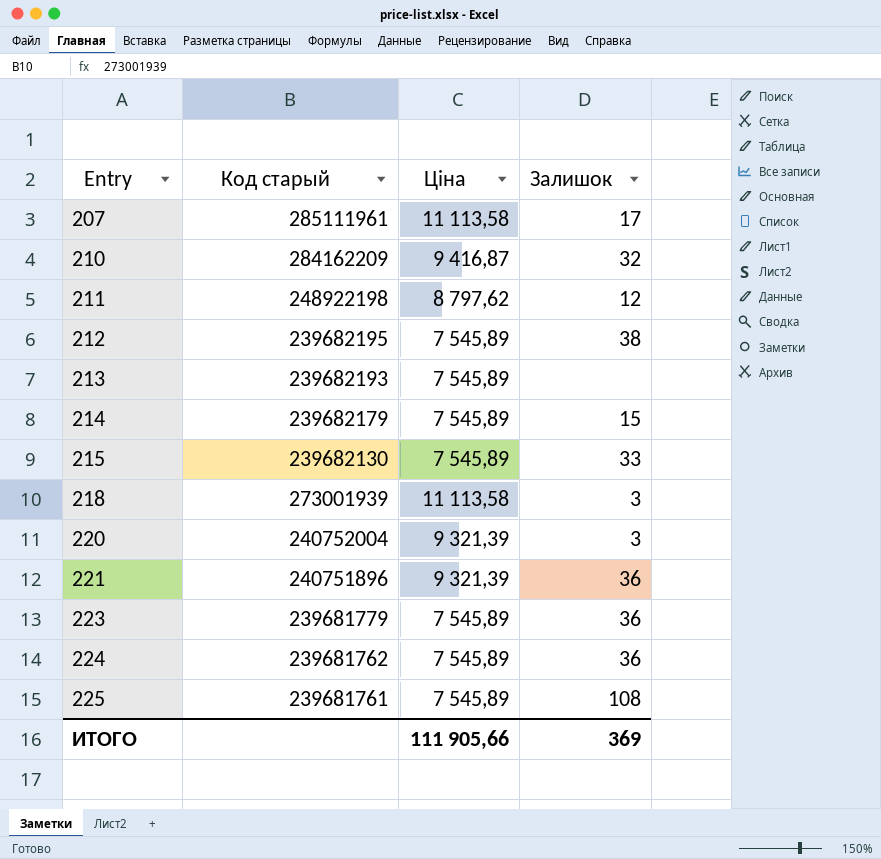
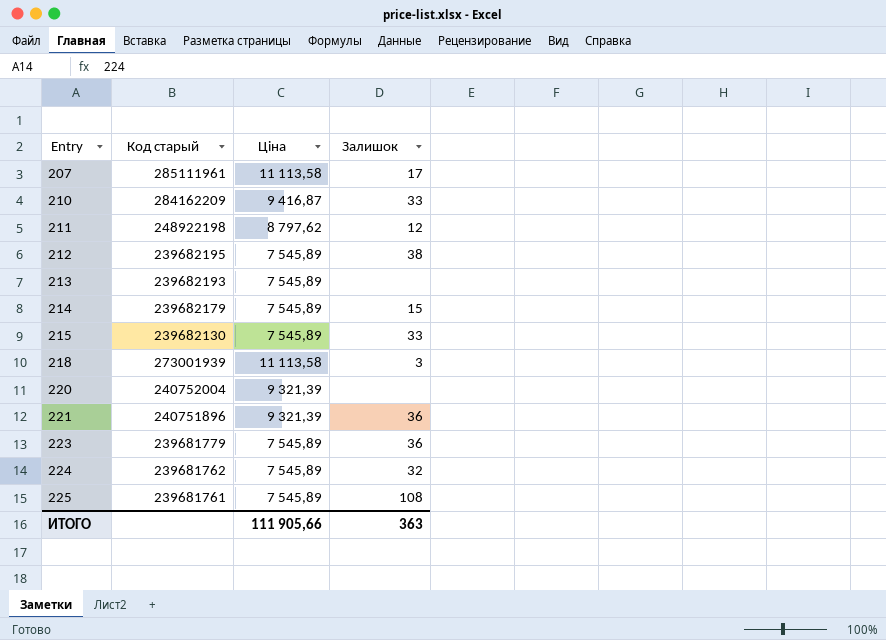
210 | Залишок: 32 -> 33
220 | Залишок: 3 -> none
224 | Залишок: 36 -> 32
ИТОГО | Залишок: 369 -> 363

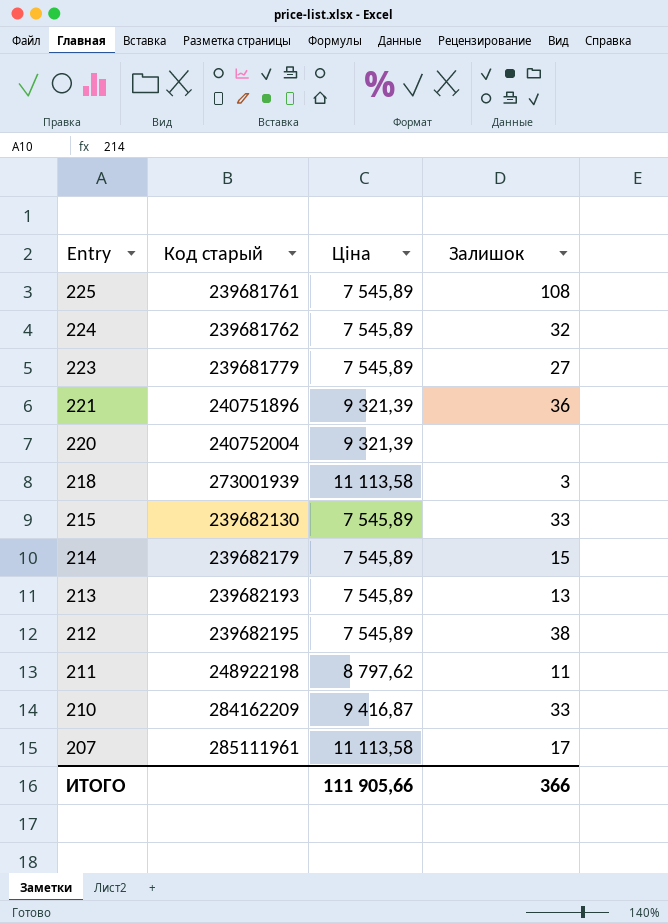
row order: Entry ascending -> Entry descending
223 | Залишок: 36 -> 27
213 | Залишок: none -> 13
211 | Залишок: 12 -> 11
ИТОГО | Залишок: 363 -> 366

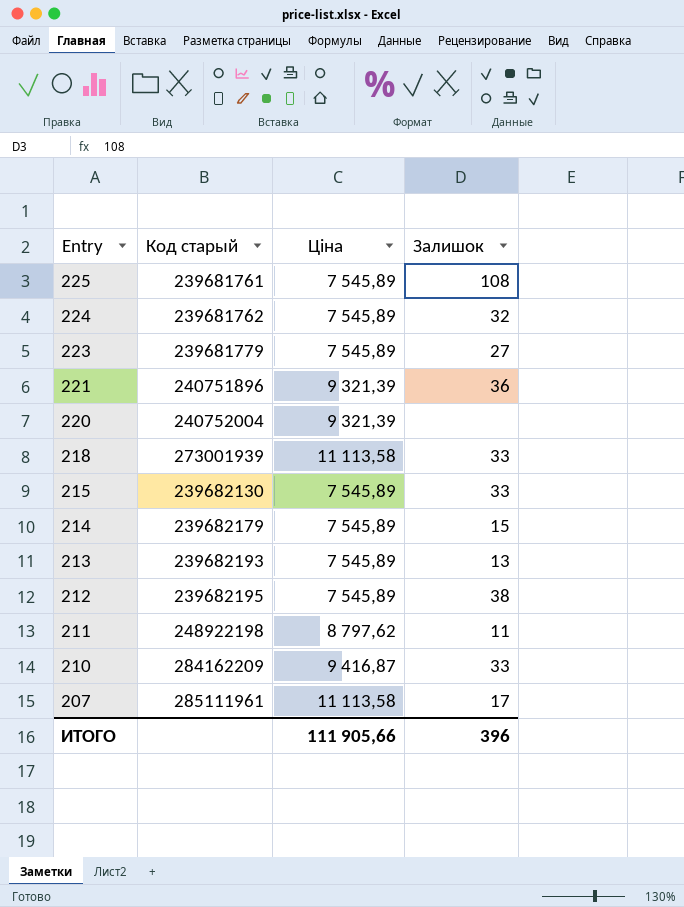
218 | Залишок: 3 -> 33
ИТОГО | Залишок: 366 -> 396

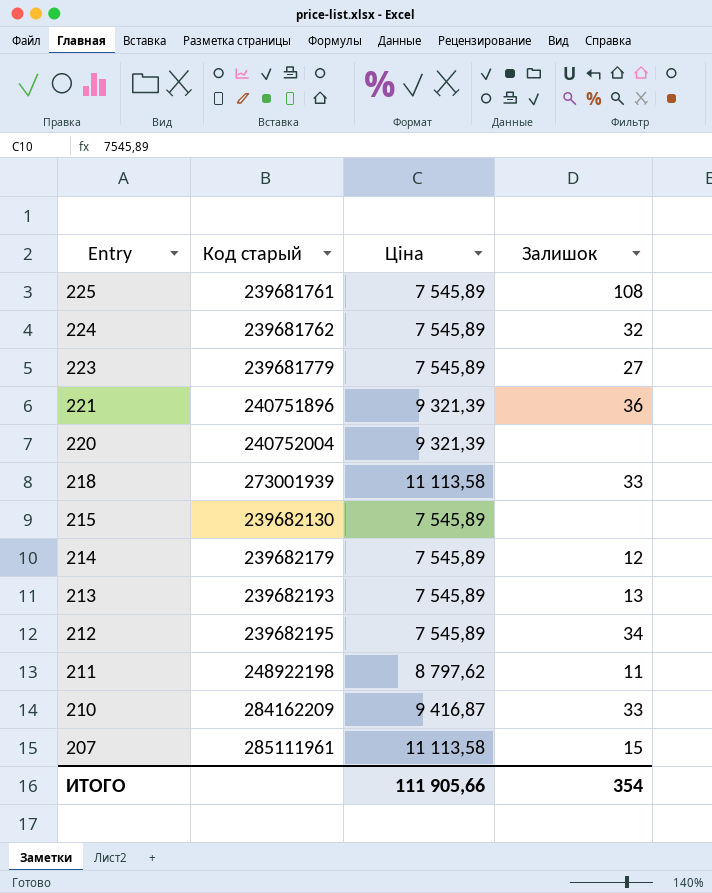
215 | Залишок: 33 -> none
214 | Залишок: 15 -> 12
212 | Залишок: 38 -> 34
207 | Залишок: 17 -> 15
ИТОГО | Залишок: 396 -> 354

